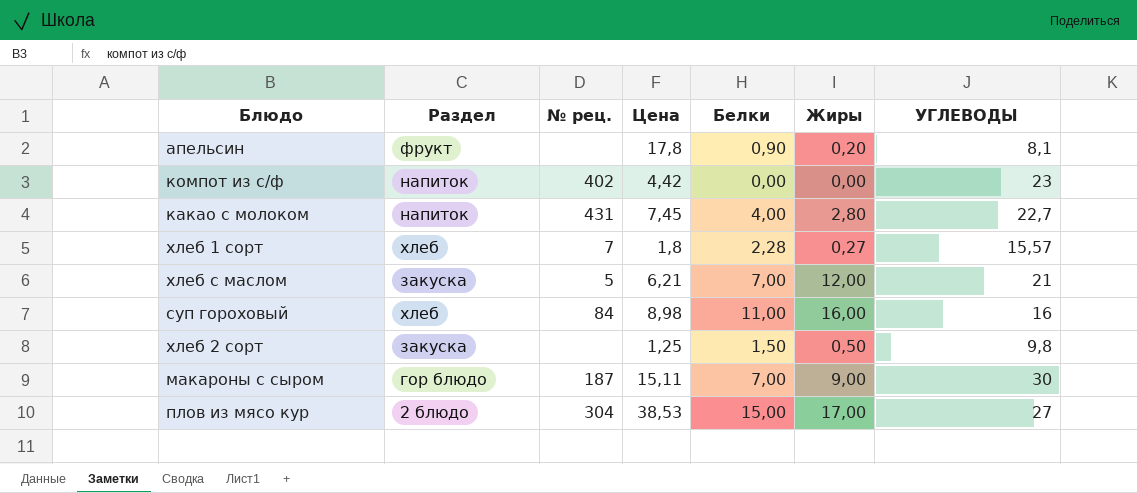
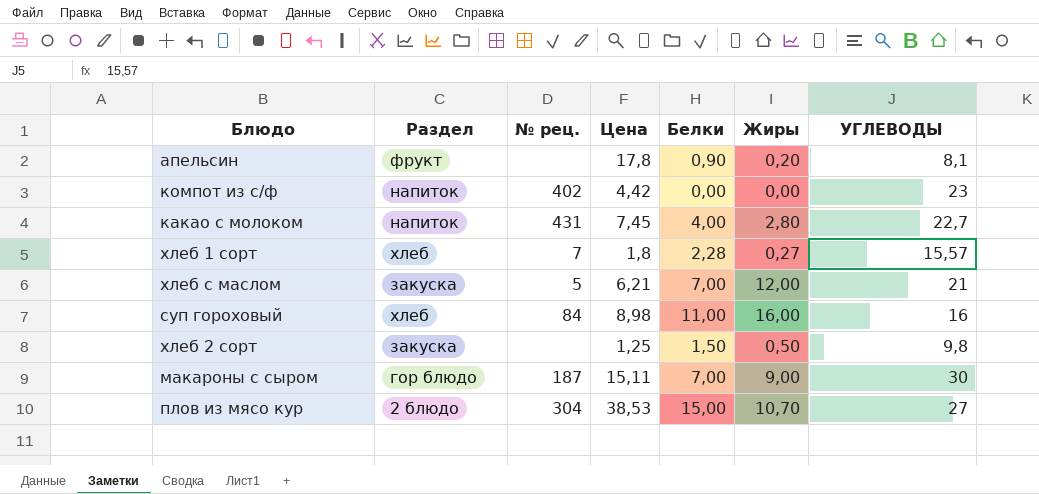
плов из мясо кур | Жиры: 17,00 -> 10,70

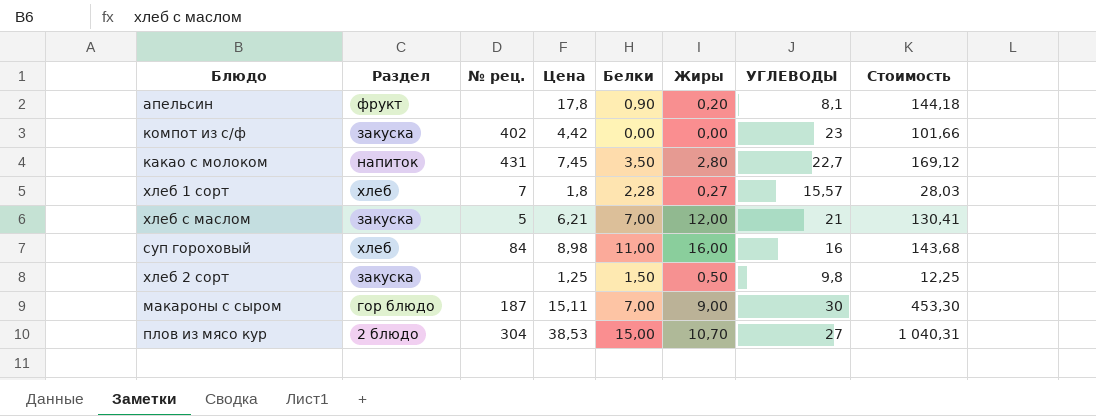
column Стоимость | formula: none -> [Цена] * [УГЛЕВОДЫ]
компот из с/ф | Раздел: напиток -> закуска
какао с молоком | Белки: 4,00 -> 3,50

